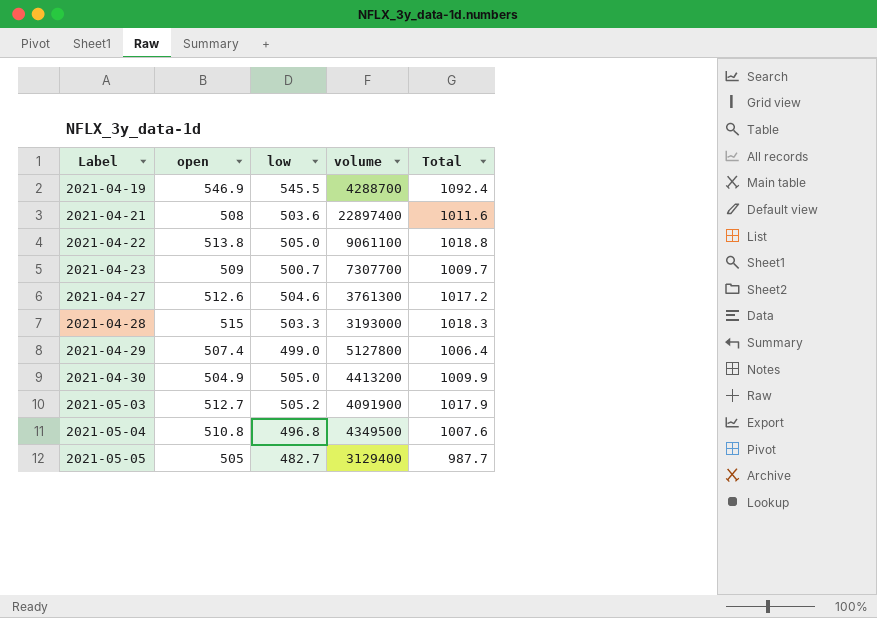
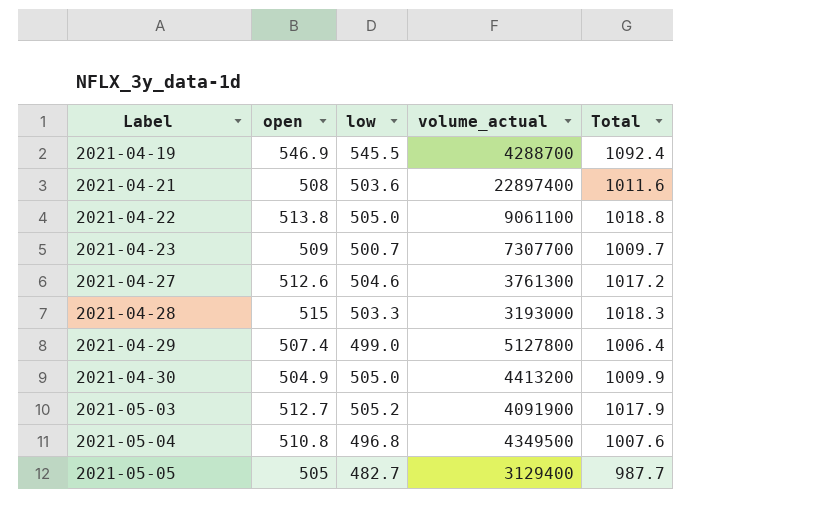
column name: volume -> volume_actual

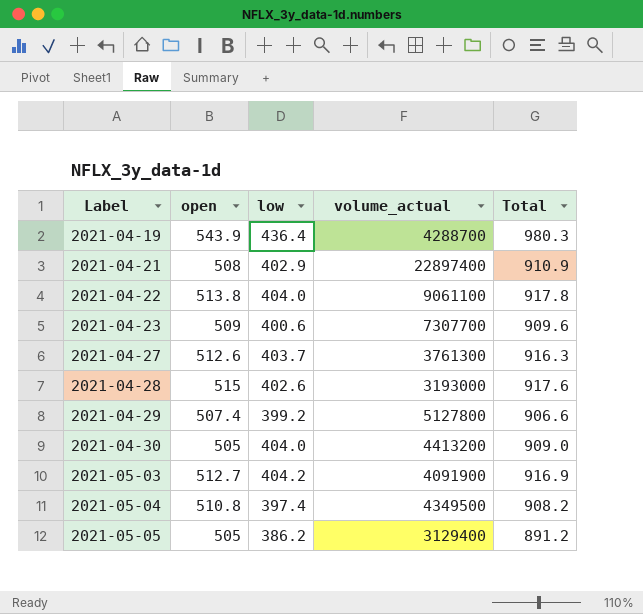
2021-04-19 | open: 546.9 -> 543.9
2021-04-19 | low: 545.5 -> 436.4
2021-04-19 | Total: 1092.4 -> 980.3
2021-04-21 | low: 503.6 -> 402.9
2021-04-21 | Total: 1011.6 -> 910.9
2021-04-22 | low: 505.0 -> 404.0
2021-04-22 | Total: 1018.8 -> 917.8
2021-04-23 | low: 500.7 -> 400.6
2021-04-23 | Total: 1009.7 -> 909.6
2021-04-27 | low: 504.6 -> 403.7
2021-04-27 | Total: 1017.2 -> 916.3
2021-04-28 | low: 503.3 -> 402.6
2021-04-28 | Total: 1018.3 -> 917.6
2021-04-29 | low: 499.0 -> 399.2
2021-04-29 | Total: 1006.4 -> 906.6
2021-04-30 | open: 504.9 -> 505
2021-04-30 | low: 505.0 -> 404.0
2021-04-30 | Total: 1009.9 -> 909.0
2021-05-03 | low: 505.2 -> 404.2
2021-05-03 | Total: 1017.9 -> 916.9
2021-05-04 | low: 496.8 -> 397.4
2021-05-04 | Total: 1007.6 -> 908.2
2021-05-05 | low: 482.7 -> 386.2
2021-05-05 | Total: 987.7 -> 891.2

